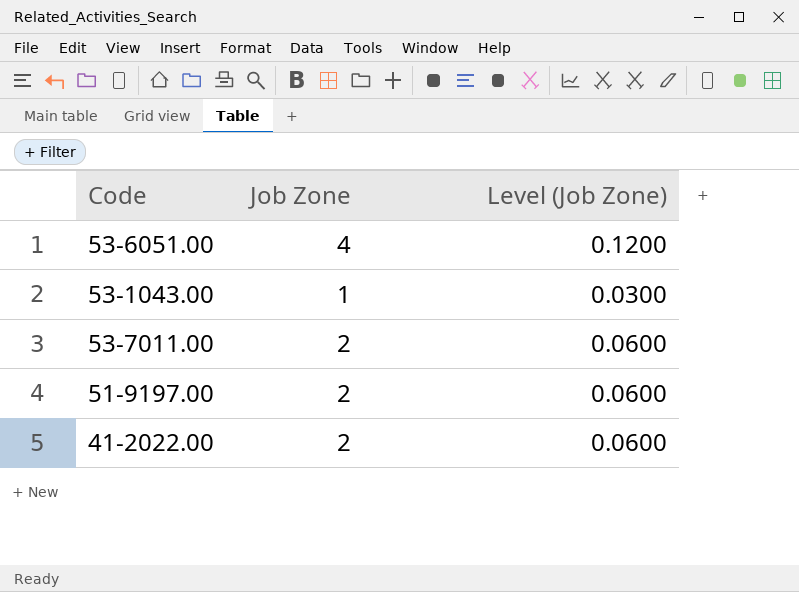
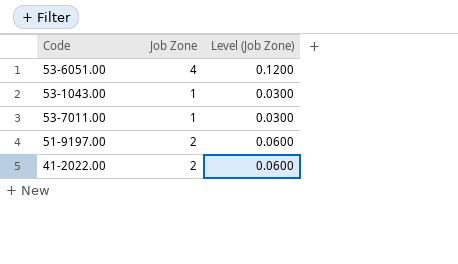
53-7011.00 | Job Zone: 2 -> 1
53-7011.00 | Level (Job Zone): 0.0600 -> 0.0300

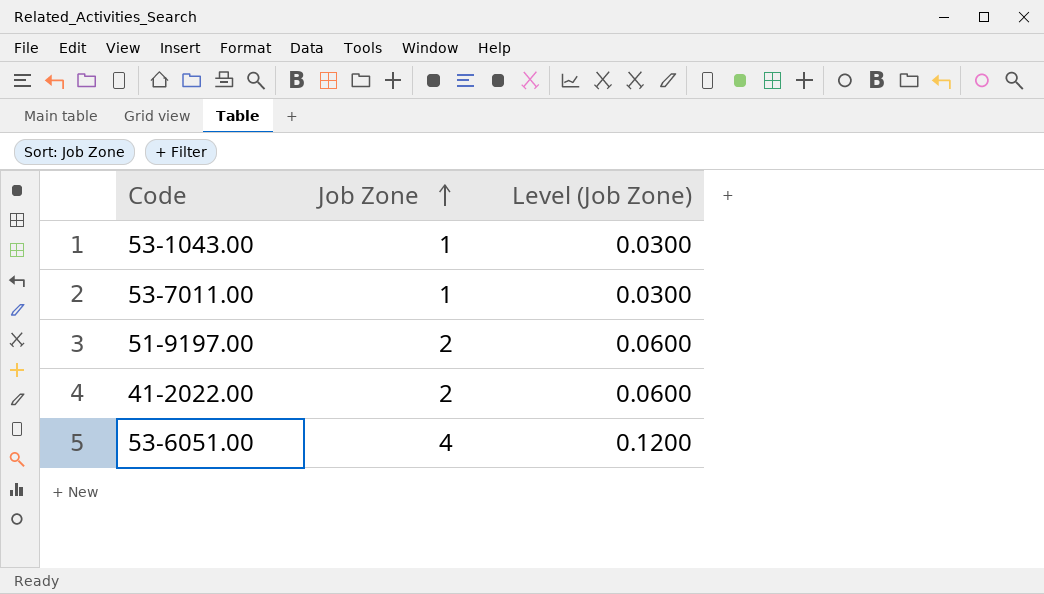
row order: none -> Job Zone ascending

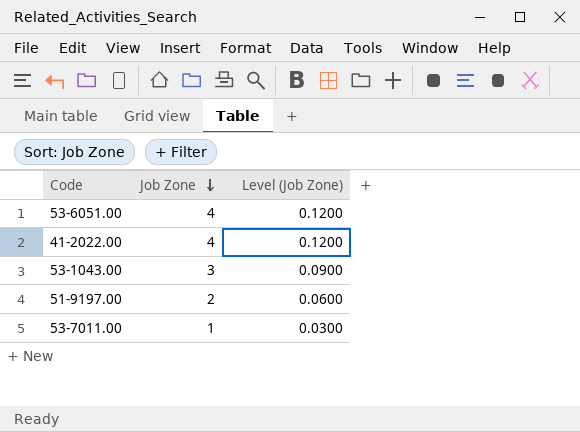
row order: Job Zone ascending -> Job Zone descending
41-2022.00 | Job Zone: 2 -> 4
41-2022.00 | Level (Job Zone): 0.0600 -> 0.1200
53-1043.00 | Job Zone: 1 -> 3
53-1043.00 | Level (Job Zone): 0.0300 -> 0.0900

